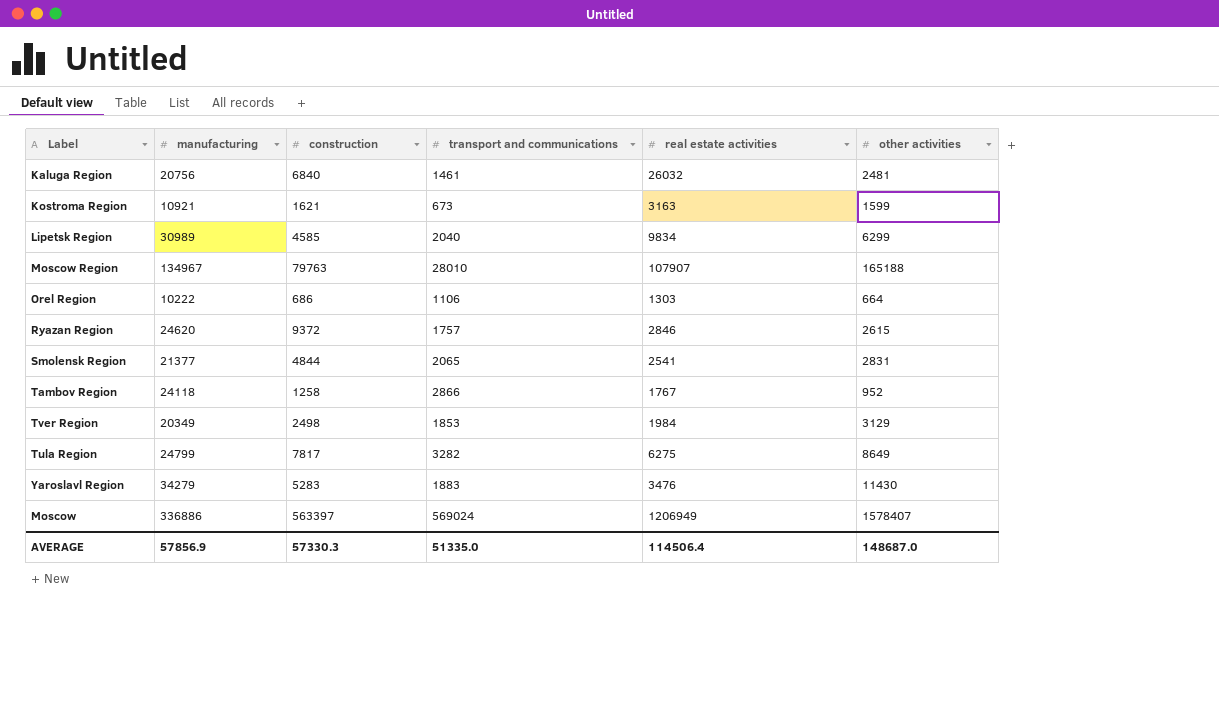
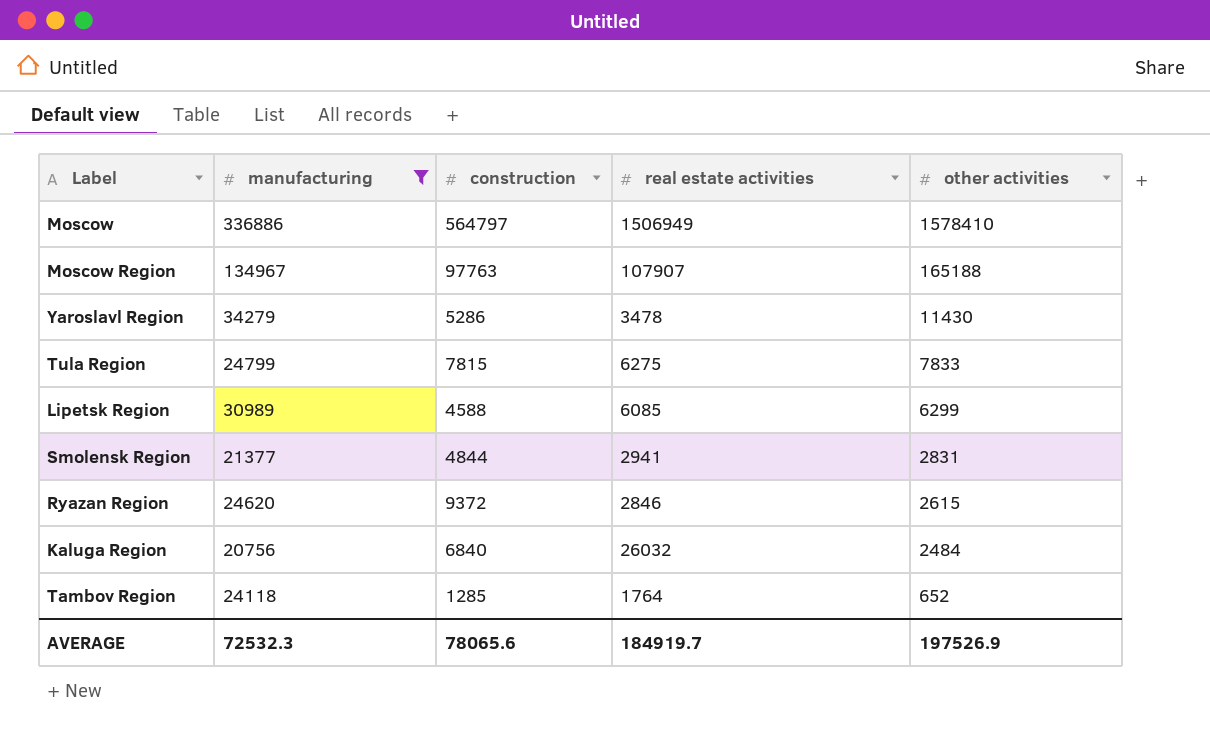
filter: none -> manufacturing >= 20756
row order: none -> other activities descending
column transport and communications | position: 4 -> none
Moscow | construction: 563397 -> 564797
Moscow | real estate activities: 1206949 -> 1506949
Moscow | other activities: 1578407 -> 1578410
Moscow Region | construction: 79763 -> 97763
Yaroslavl Region | construction: 5283 -> 5286
Yaroslavl Region | real estate activities: 3476 -> 3478
Tula Region | construction: 7817 -> 7815
Tula Region | other activities: 8649 -> 7833
Lipetsk Region | construction: 4585 -> 4588
Lipetsk Region | real estate activities: 9834 -> 6085
Smolensk Region | real estate activities: 2541 -> 2941
Kaluga Region | other activities: 2481 -> 2484
Tambov Region | construction: 1258 -> 1285
Tambov Region | real estate activities: 1767 -> 1764
Tambov Region | other activities: 952 -> 652
AVERAGE | manufacturing: 57856.9 -> 72532.3
AVERAGE | construction: 57330.3 -> 78065.6
AVERAGE | real estate activities: 114506.4 -> 184919.7
AVERAGE | other activities: 148687.0 -> 197526.9

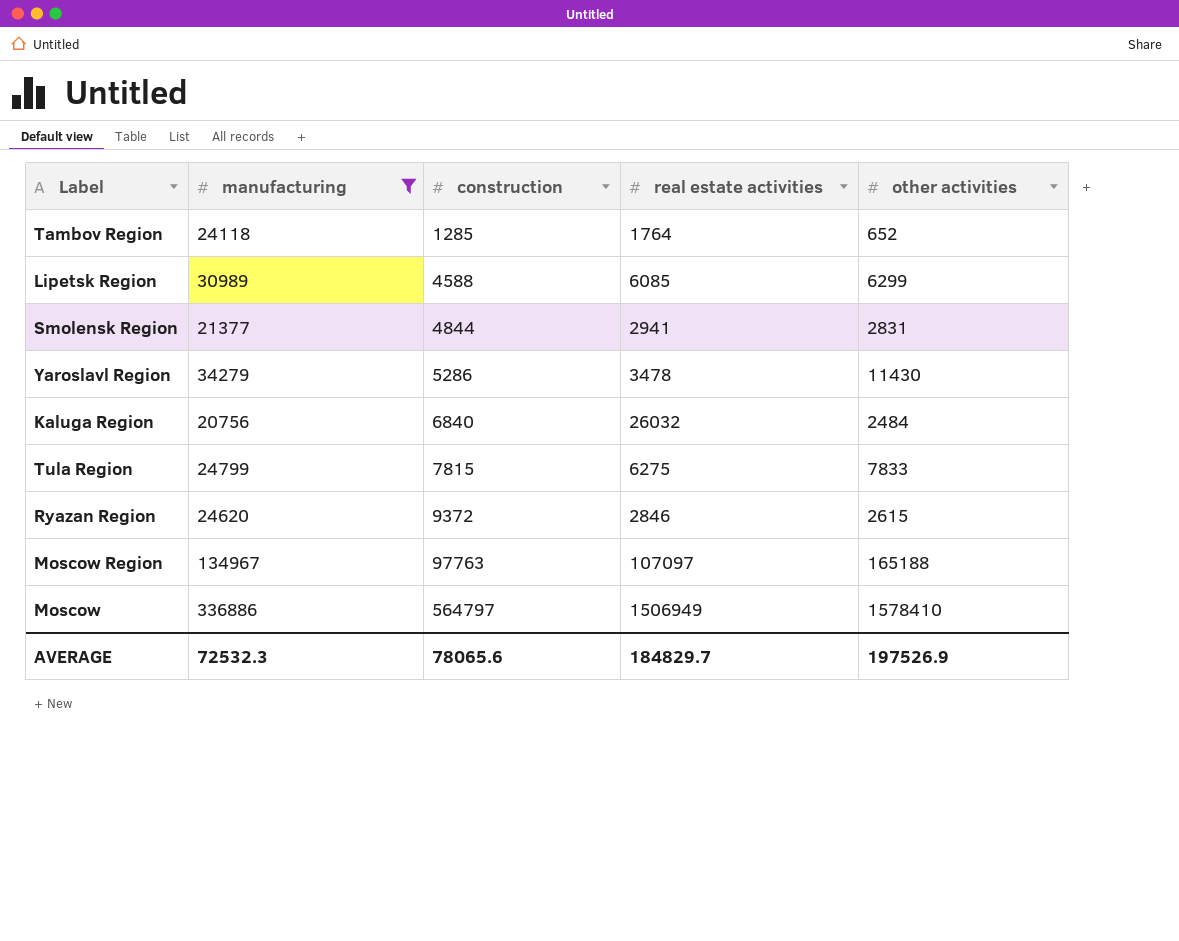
row order: other activities descending -> construction ascending
Moscow Region | real estate activities: 107907 -> 107097
AVERAGE | real estate activities: 184919.7 -> 184829.7

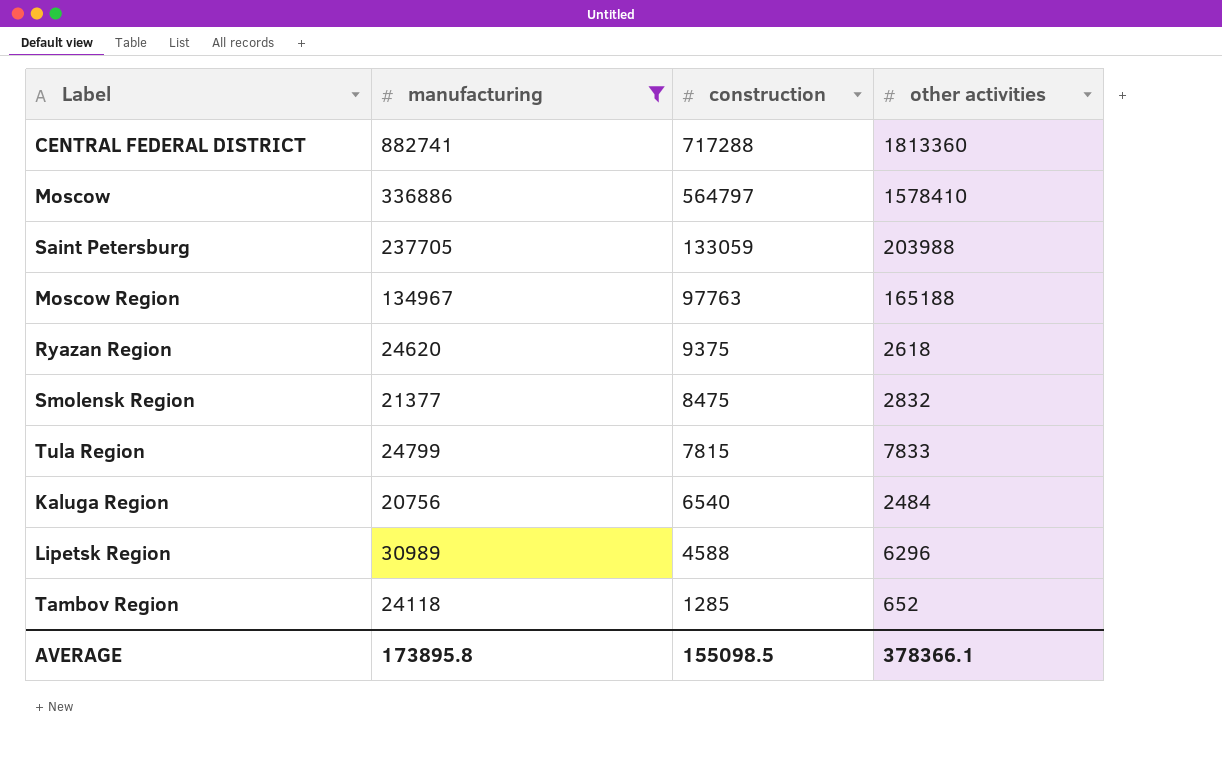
row order: construction ascending -> construction descending
column real estate activities | position: 4 -> none
row Yaroslavl Region: 34279 | 5286 | 3478 | 11430 -> none
row CENTRAL FEDERAL DISTRICT: none -> 882741 | 717288 | 1813360
row Saint Petersburg: none -> 237705 | 133059 | 203988
Ryazan Region | construction: 9372 -> 9375
Ryazan Region | other activities: 2615 -> 2618
Smolensk Region | construction: 4844 -> 8475
Smolensk Region | other activities: 2831 -> 2832
Kaluga Region | construction: 6840 -> 6540
Lipetsk Region | other activities: 6299 -> 6296
AVERAGE | manufacturing: 72532.3 -> 173895.8
AVERAGE | construction: 78065.6 -> 155098.5
AVERAGE | other activities: 197526.9 -> 378366.1

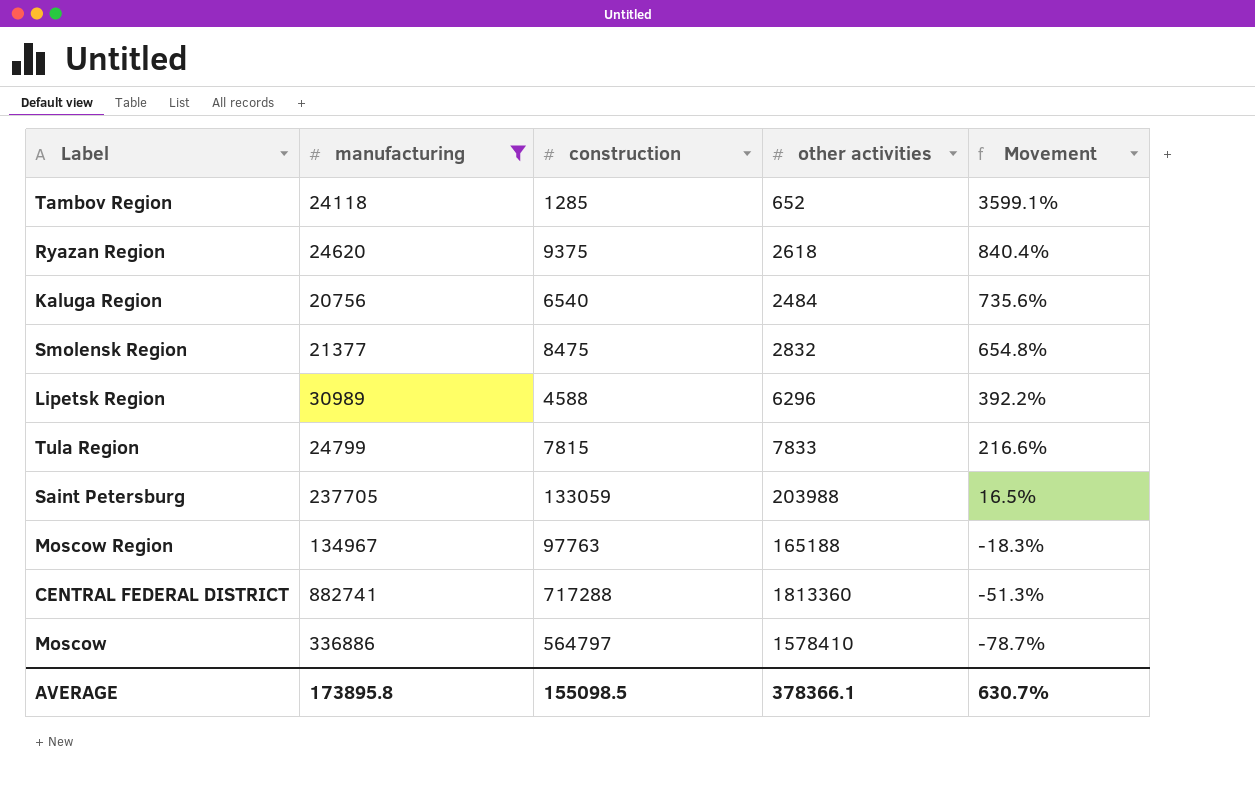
row order: construction descending -> Movement descending
column Movement | formula: none -> ([manufacturing] - [other activities]) / [other activities]

